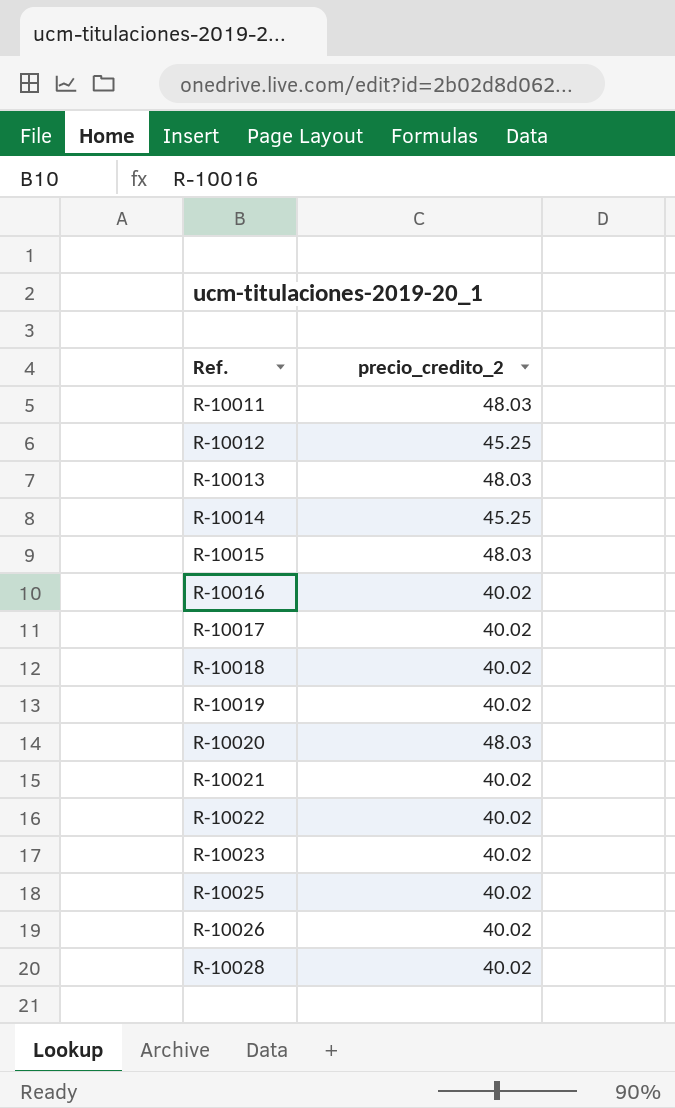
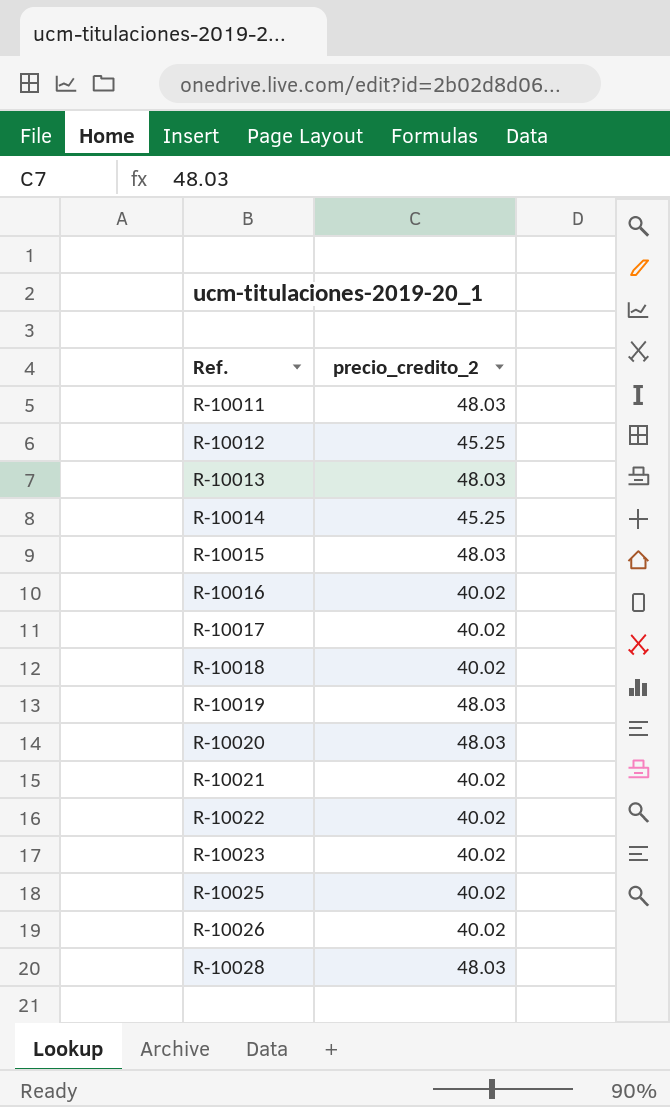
R-10019 | precio_credito_2: 40.02 -> 48.03
R-10028 | precio_credito_2: 40.02 -> 48.03

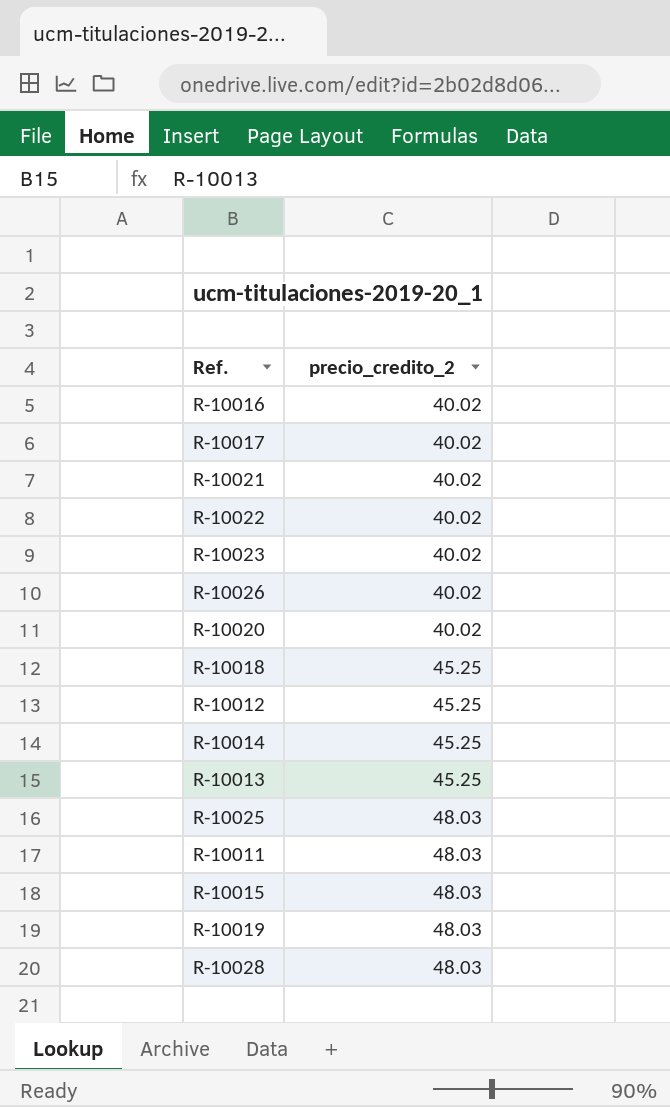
row order: Ref. ascending -> precio_credito_2 ascending
R-10020 | precio_credito_2: 48.03 -> 40.02
R-10018 | precio_credito_2: 40.02 -> 45.25
R-10013 | precio_credito_2: 48.03 -> 45.25
R-10025 | precio_credito_2: 40.02 -> 48.03

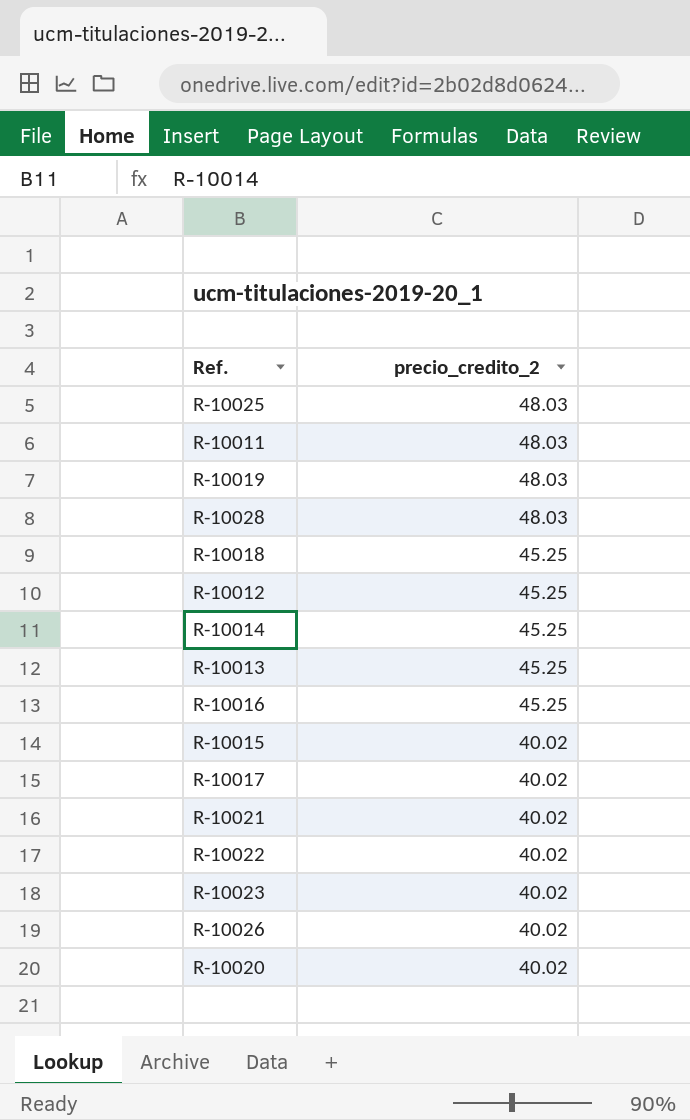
row order: precio_credito_2 ascending -> precio_credito_2 descending
R-10016 | precio_credito_2: 40.02 -> 45.25
R-10015 | precio_credito_2: 48.03 -> 40.02

